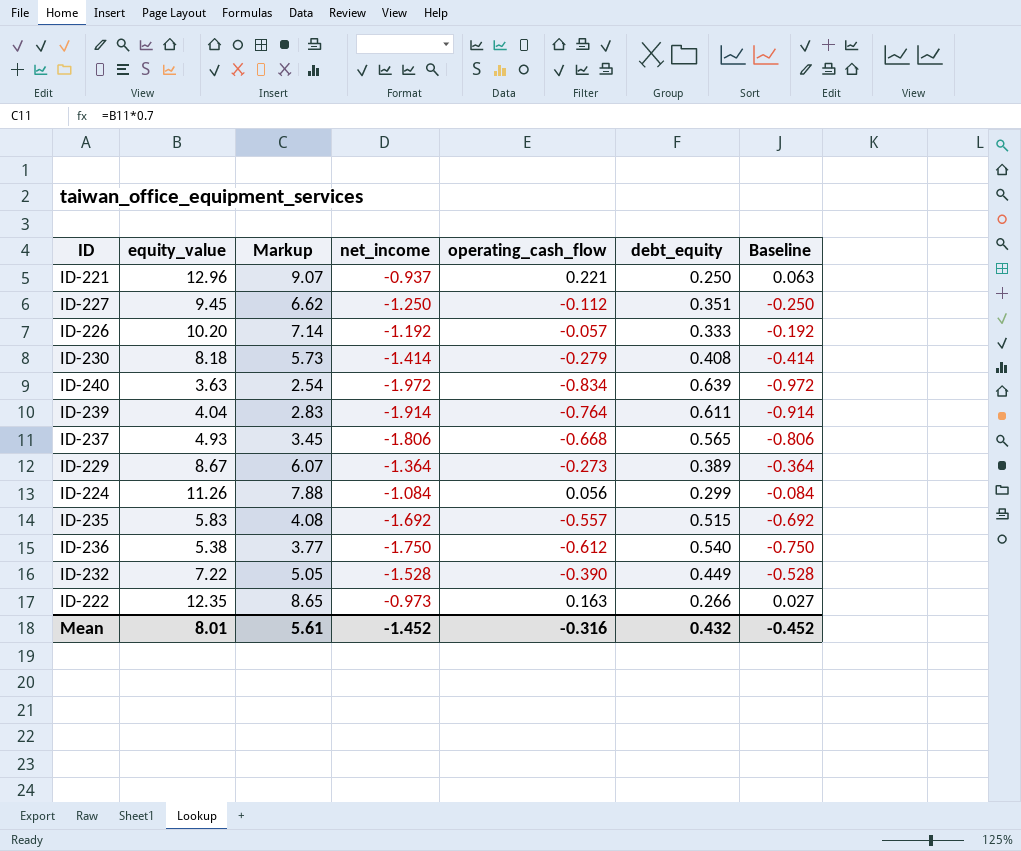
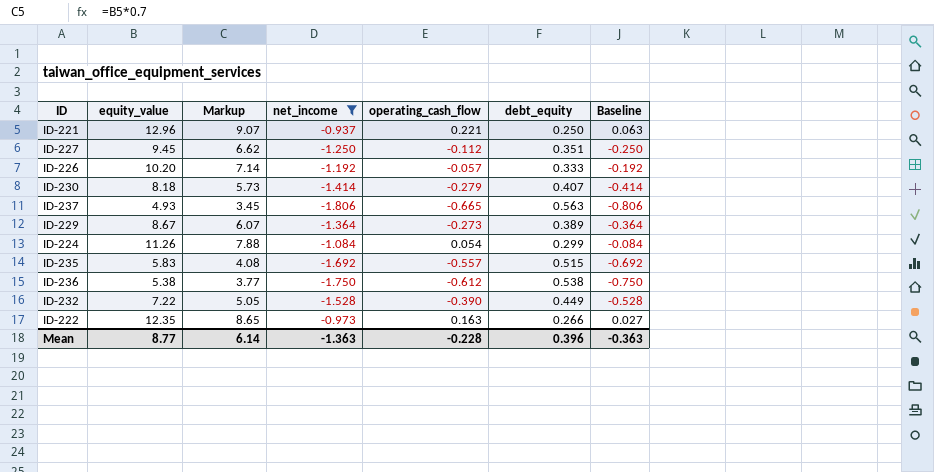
filter: none -> net_income >= -1.806
ID-230 | debt_equity: 0.408 -> 0.407
ID-237 | operating_cash_flow: -0.668 -> -0.665
ID-237 | debt_equity: 0.565 -> 0.563
ID-224 | operating_cash_flow: 0.056 -> 0.054
ID-236 | debt_equity: 0.540 -> 0.538
Mean | equity_value: 8.01 -> 8.77
Mean | Markup: 5.61 -> 6.14
Mean | net_income: -1.452 -> -1.363
Mean | operating_cash_flow: -0.316 -> -0.228
Mean | debt_equity: 0.432 -> 0.396
Mean | Baseline: -0.452 -> -0.363

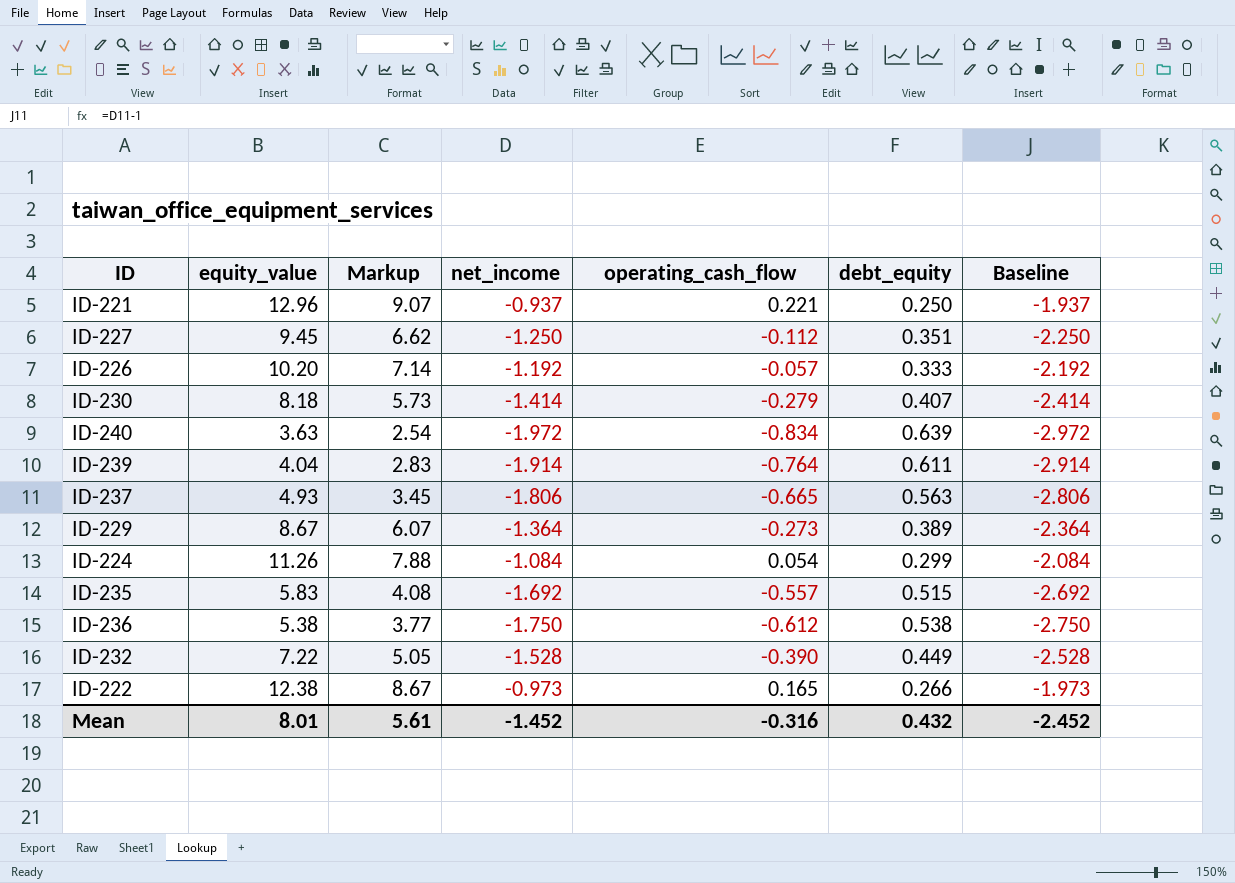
filter: net_income >= -1.806 -> none
column Baseline | formula: [net_income] + 1 -> [net_income] - 1
ID-222 | equity_value: 12.35 -> 12.38
ID-222 | Markup: 8.65 -> 8.67
ID-222 | operating_cash_flow: 0.163 -> 0.165
Mean | equity_value: 8.77 -> 8.01
Mean | Markup: 6.14 -> 5.61
Mean | net_income: -1.363 -> -1.452
Mean | operating_cash_flow: -0.228 -> -0.316
Mean | debt_equity: 0.396 -> 0.432
Mean | Baseline: -0.363 -> -2.452

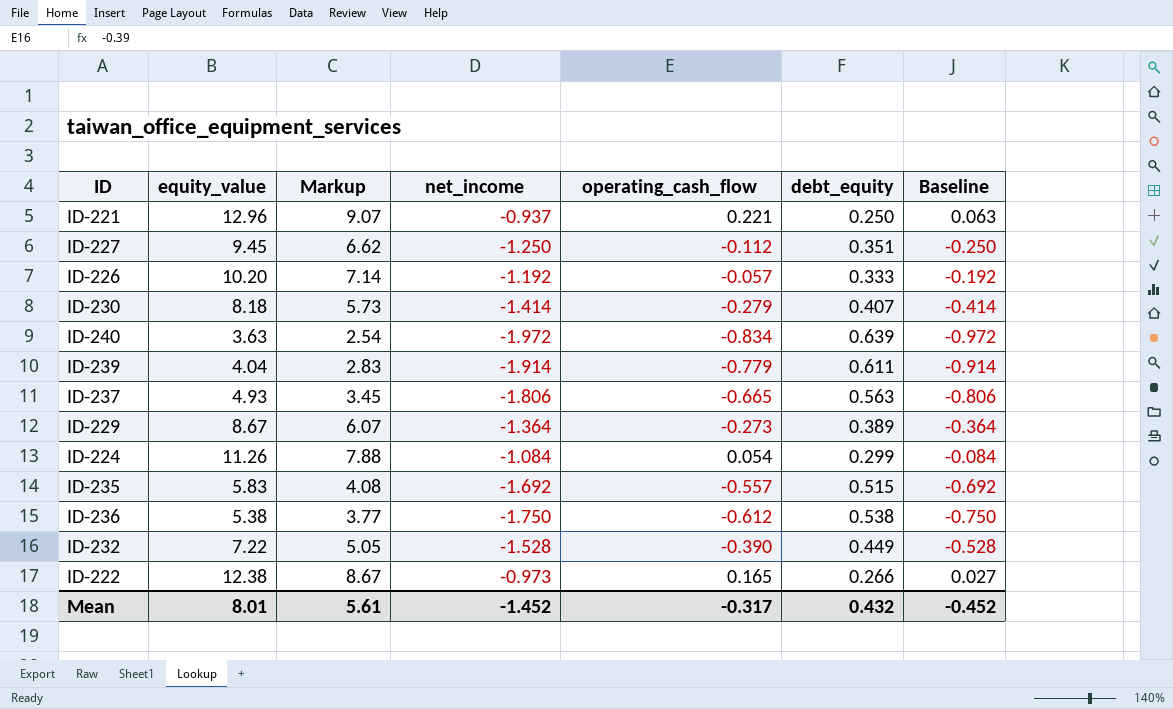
column Baseline | formula: [net_income] - 1 -> [net_income] + 1
ID-239 | operating_cash_flow: -0.764 -> -0.779
Mean | operating_cash_flow: -0.316 -> -0.317
Mean | Baseline: -2.452 -> -0.452

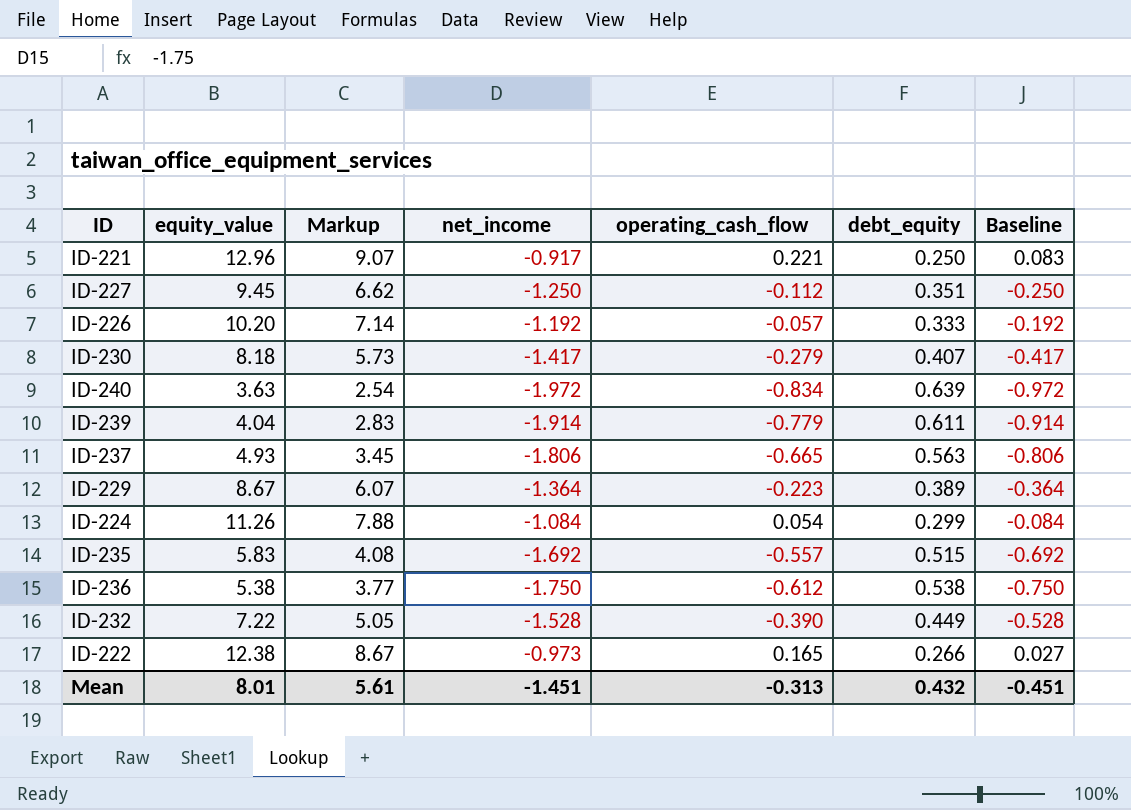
ID-221 | net_income: -0.937 -> -0.917
ID-221 | Baseline: 0.063 -> 0.083
ID-230 | net_income: -1.414 -> -1.417
ID-230 | Baseline: -0.414 -> -0.417
ID-229 | operating_cash_flow: -0.273 -> -0.223
Mean | net_income: -1.452 -> -1.451
Mean | operating_cash_flow: -0.317 -> -0.313
Mean | Baseline: -0.452 -> -0.451

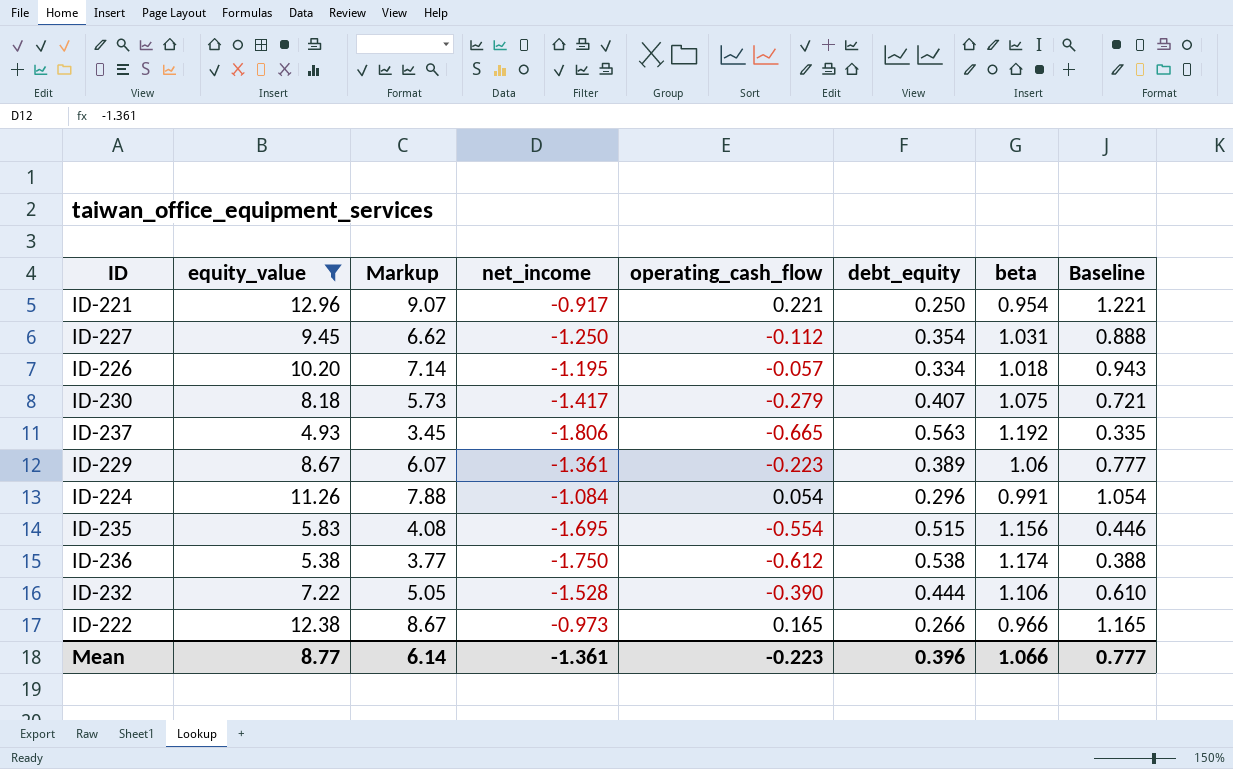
filter: none -> equity_value >= 4.93
column beta | position: none -> 7
column Baseline | formula: [net_income] + 1 -> [operating_cash_flow] + 1
ID-227 | debt_equity: 0.351 -> 0.354
ID-226 | net_income: -1.192 -> -1.195
ID-226 | debt_equity: 0.333 -> 0.334
ID-229 | net_income: -1.364 -> -1.361
ID-224 | debt_equity: 0.299 -> 0.296
ID-235 | net_income: -1.692 -> -1.695
ID-235 | operating_cash_flow: -0.557 -> -0.554
ID-232 | debt_equity: 0.449 -> 0.444
Mean | equity_value: 8.01 -> 8.77
Mean | Markup: 5.61 -> 6.14
Mean | net_income: -1.451 -> -1.361
Mean | operating_cash_flow: -0.313 -> -0.223
Mean | debt_equity: 0.432 -> 0.396
Mean | Baseline: -0.451 -> 0.777

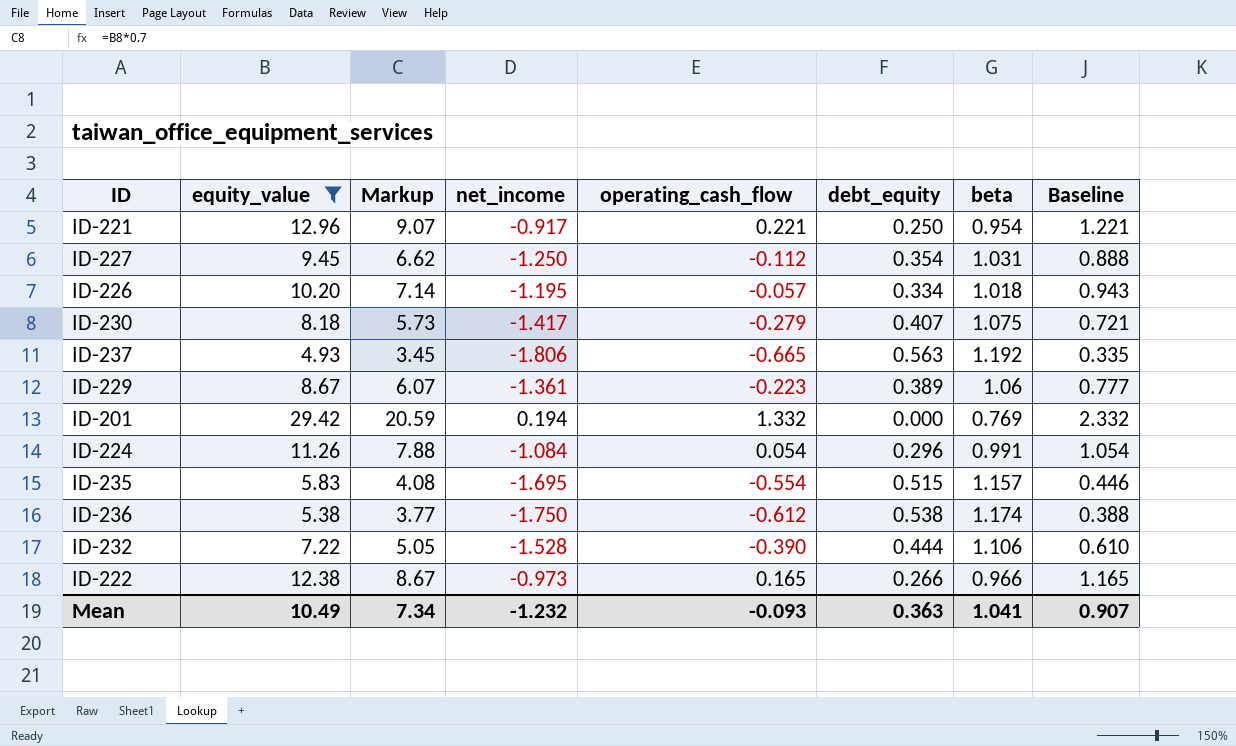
row ID-201: none -> 29.42 | 20.59 | 0.194 | 1.332 | 0.000 | 0.769 | 2.332
ID-235 | beta: 1.156 -> 1.157
Mean | equity_value: 8.77 -> 10.49
Mean | Markup: 6.14 -> 7.34
Mean | net_income: -1.361 -> -1.232
Mean | operating_cash_flow: -0.223 -> -0.093
Mean | debt_equity: 0.396 -> 0.363
Mean | beta: 1.066 -> 1.041
Mean | Baseline: 0.777 -> 0.907

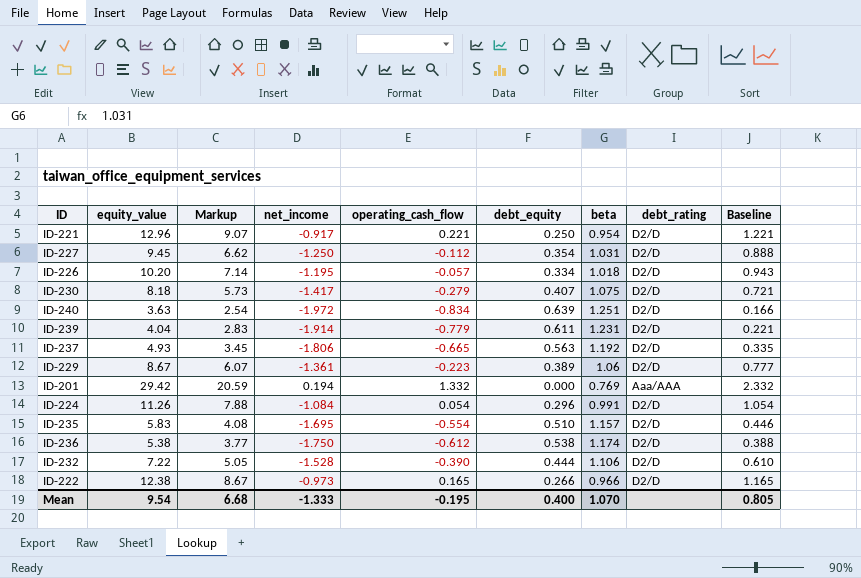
filter: equity_value >= 4.93 -> none
column debt_rating | position: none -> 8
ID-235 | debt_equity: 0.515 -> 0.510
Mean | equity_value: 10.49 -> 9.54
Mean | Markup: 7.34 -> 6.68
Mean | net_income: -1.232 -> -1.333
Mean | operating_cash_flow: -0.093 -> -0.195
Mean | debt_equity: 0.363 -> 0.400
Mean | beta: 1.041 -> 1.070
Mean | Baseline: 0.907 -> 0.805

